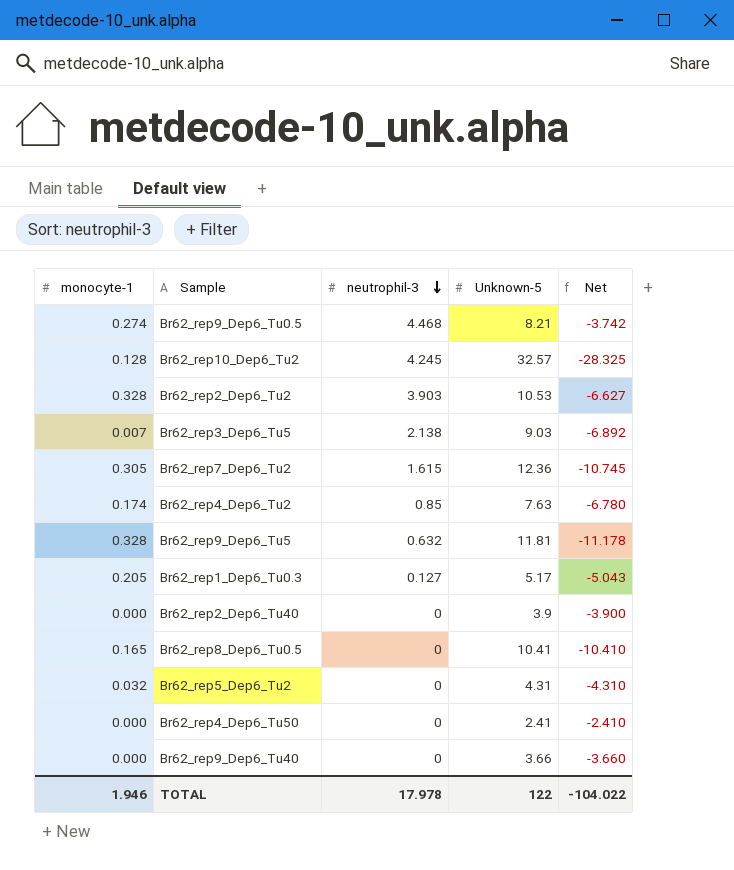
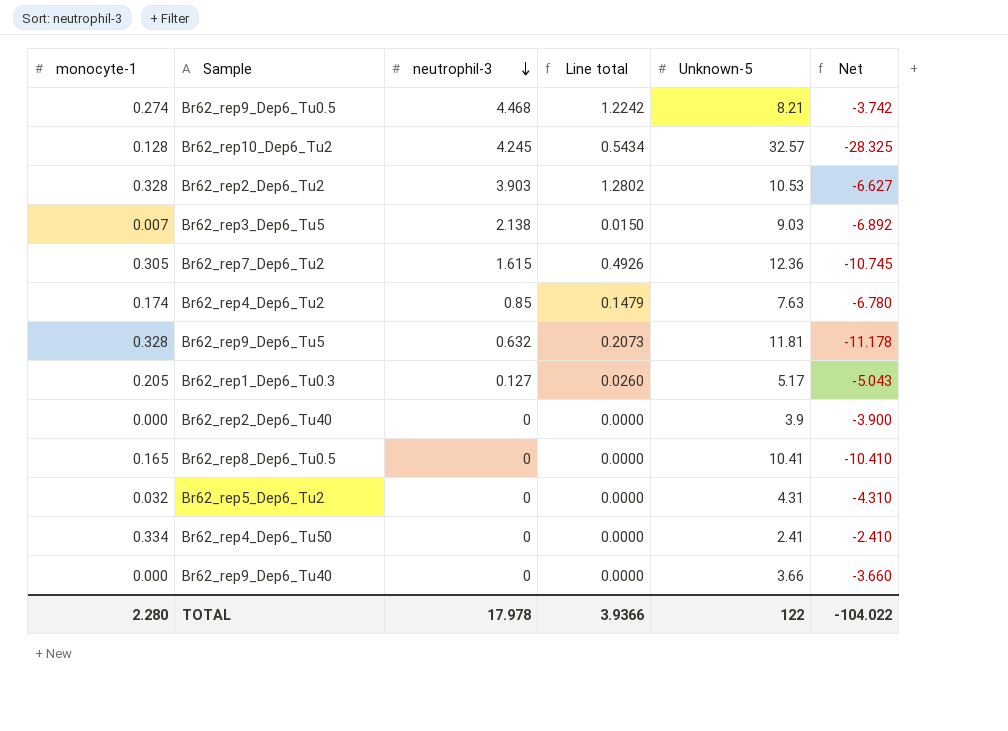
column Line total | formula: none -> [monocyte-1] * [neutrophil-3]
Br62_rep4_Dep6_Tu50 | monocyte-1: 0.000 -> 0.334
TOTAL | monocyte-1: 1.946 -> 2.280

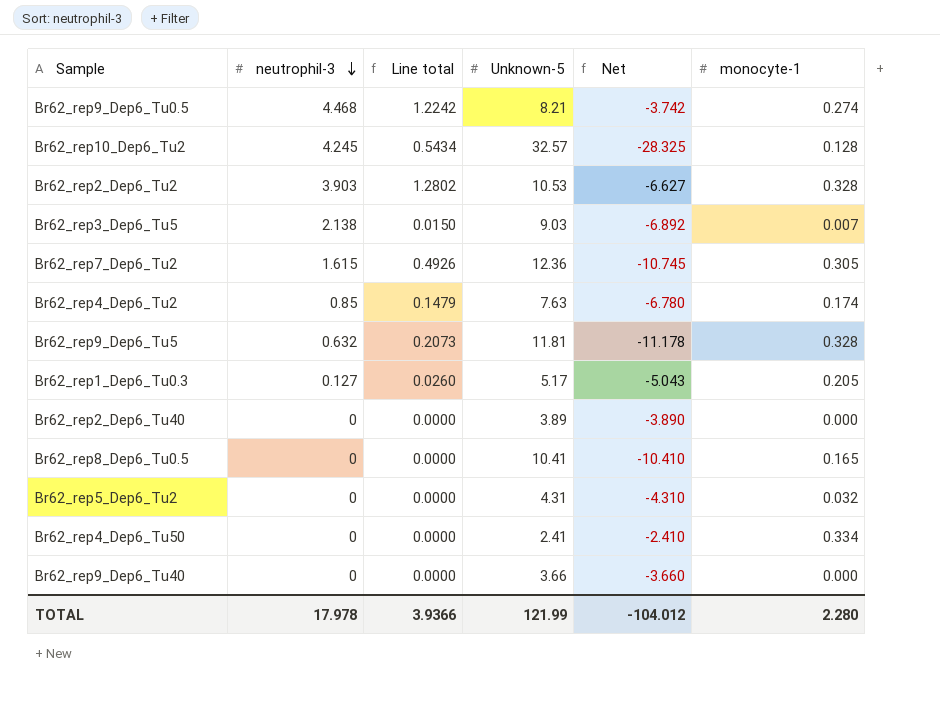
column monocyte-1 | position: 1 -> 6
Br62_rep2_Dep6_Tu40 | Unknown-5: 3.9 -> 3.89
Br62_rep2_Dep6_Tu40 | Net: -3.900 -> -3.890
TOTAL | Unknown-5: 122 -> 121.99
TOTAL | Net: -104.022 -> -104.012

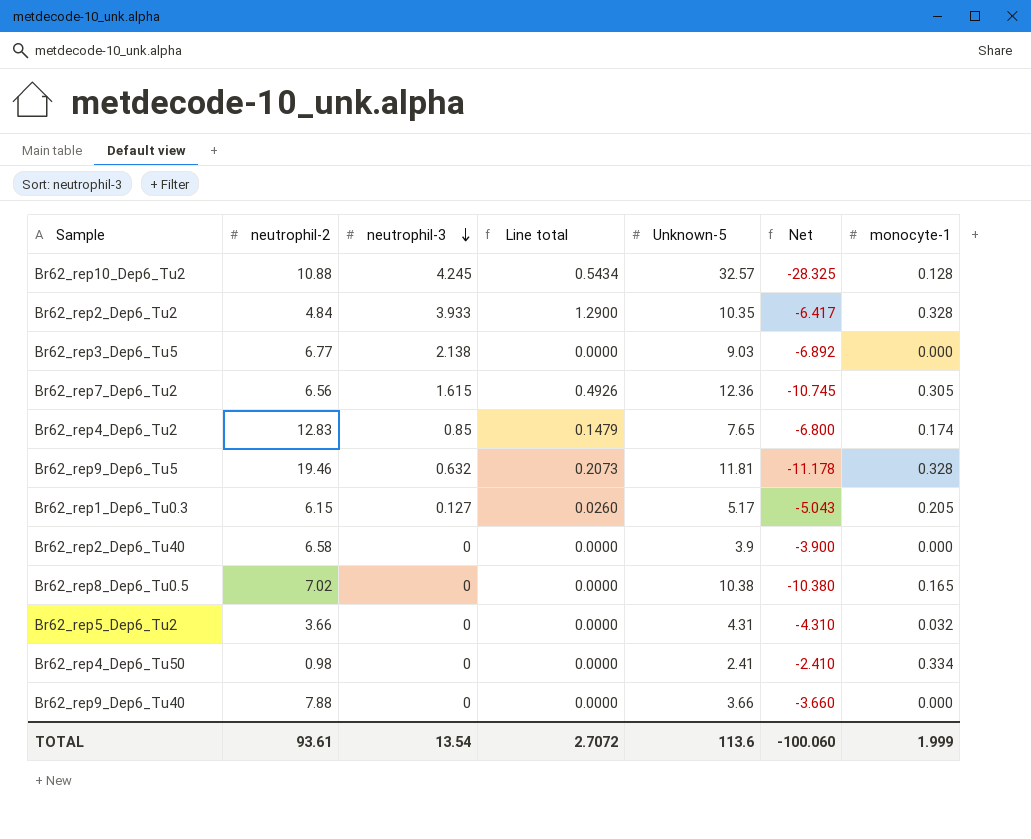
column neutrophil-2 | position: none -> 2
row Br62_rep9_Dep6_Tu0.5: 4.468 | 1.2242 | 8.21 | -3.742 | 0.274 -> none
Br62_rep2_Dep6_Tu2 | neutrophil-3: 3.903 -> 3.933
Br62_rep2_Dep6_Tu2 | Line total: 1.2802 -> 1.2900
Br62_rep2_Dep6_Tu2 | Unknown-5: 10.53 -> 10.35
Br62_rep2_Dep6_Tu2 | Net: -6.627 -> -6.417
Br62_rep3_Dep6_Tu5 | Line total: 0.0150 -> 0.0000
Br62_rep3_Dep6_Tu5 | monocyte-1: 0.007 -> 0.000
Br62_rep4_Dep6_Tu2 | Unknown-5: 7.63 -> 7.65
Br62_rep4_Dep6_Tu2 | Net: -6.780 -> -6.800
Br62_rep2_Dep6_Tu40 | Unknown-5: 3.89 -> 3.9
Br62_rep2_Dep6_Tu40 | Net: -3.890 -> -3.900
Br62_rep8_Dep6_Tu0.5 | Unknown-5: 10.41 -> 10.38
Br62_rep8_Dep6_Tu0.5 | Net: -10.410 -> -10.380
TOTAL | neutrophil-3: 17.978 -> 13.54
TOTAL | Line total: 3.9366 -> 2.7072
TOTAL | Unknown-5: 121.99 -> 113.6
TOTAL | Net: -104.012 -> -100.060
TOTAL | monocyte-1: 2.280 -> 1.999

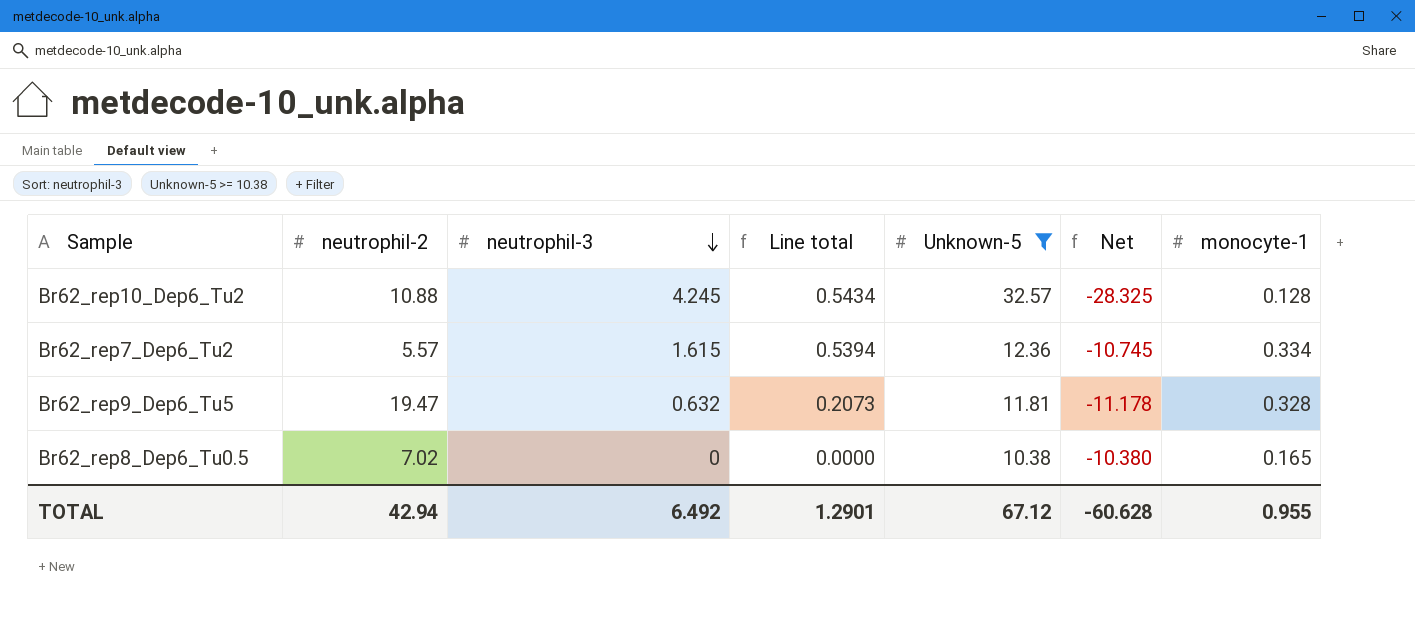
filter: none -> Unknown-5 >= 10.38
Br62_rep7_Dep6_Tu2 | neutrophil-2: 6.56 -> 5.57
Br62_rep7_Dep6_Tu2 | Line total: 0.4926 -> 0.5394
Br62_rep7_Dep6_Tu2 | monocyte-1: 0.305 -> 0.334
Br62_rep9_Dep6_Tu5 | neutrophil-2: 19.46 -> 19.47
TOTAL | neutrophil-2: 93.61 -> 42.94
TOTAL | neutrophil-3: 13.54 -> 6.492
TOTAL | Line total: 2.7072 -> 1.2901
TOTAL | Unknown-5: 113.6 -> 67.12
TOTAL | Net: -100.060 -> -60.628
TOTAL | monocyte-1: 1.999 -> 0.955

